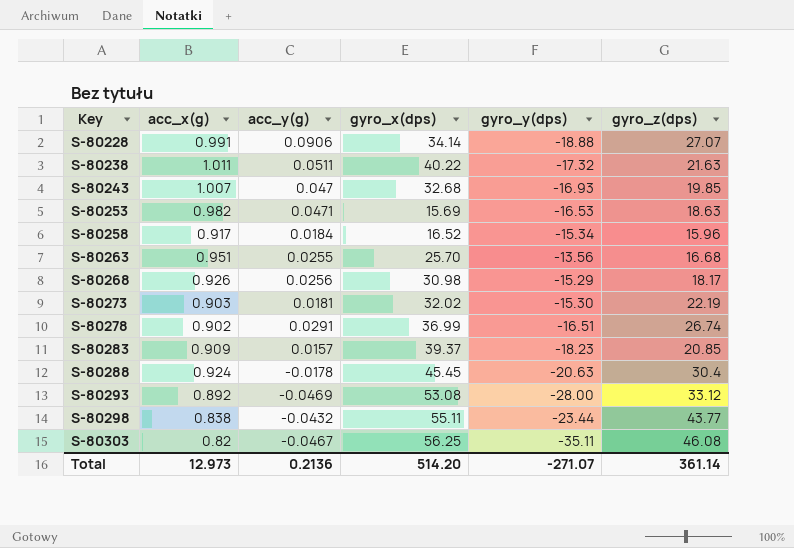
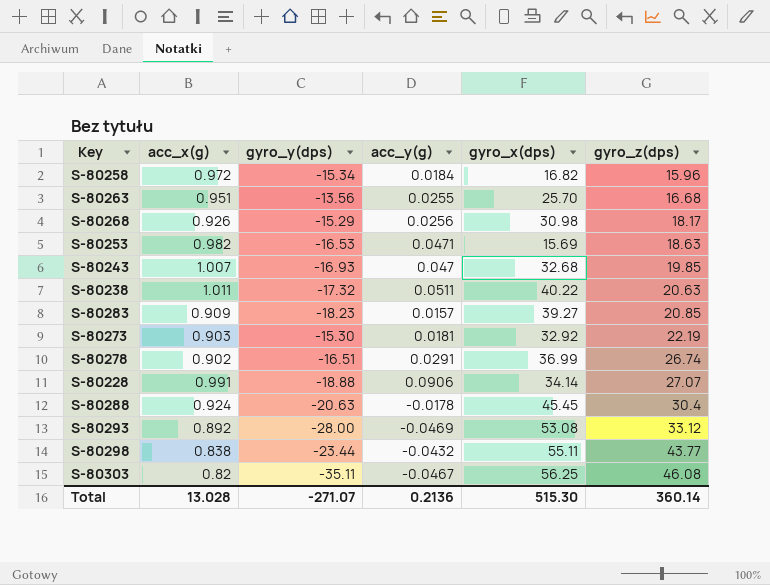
row order: Key ascending -> gyro_z(dps) ascending
column gyro_y(dps) | position: 5 -> 3
S-80258 | acc_x(g): 0.917 -> 0.972
S-80258 | gyro_x(dps): 16.52 -> 16.82
S-80238 | gyro_z(dps): 21.63 -> 20.63
S-80283 | gyro_x(dps): 39.37 -> 39.27
S-80273 | gyro_x(dps): 32.02 -> 32.92
Total | acc_x(g): 12.973 -> 13.028
Total | gyro_x(dps): 514.20 -> 515.30
Total | gyro_z(dps): 361.14 -> 360.14

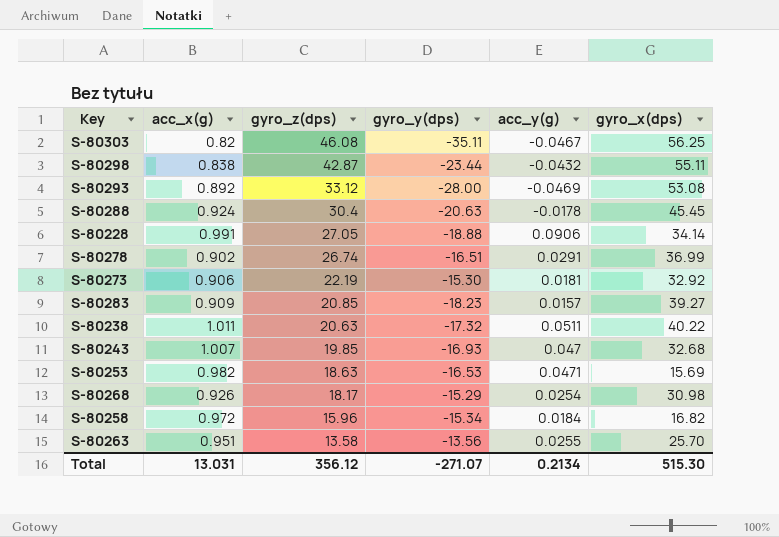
row order: gyro_z(dps) ascending -> gyro_z(dps) descending
column gyro_z(dps) | position: 6 -> 3
S-80298 | gyro_z(dps): 43.77 -> 42.87
S-80228 | gyro_z(dps): 27.07 -> 27.05
S-80273 | acc_x(g): 0.903 -> 0.906
S-80268 | acc_y(g): 0.0256 -> 0.0254
S-80263 | gyro_z(dps): 16.68 -> 13.58
Total | acc_x(g): 13.028 -> 13.031
Total | gyro_z(dps): 360.14 -> 356.12
Total | acc_y(g): 0.2136 -> 0.2134

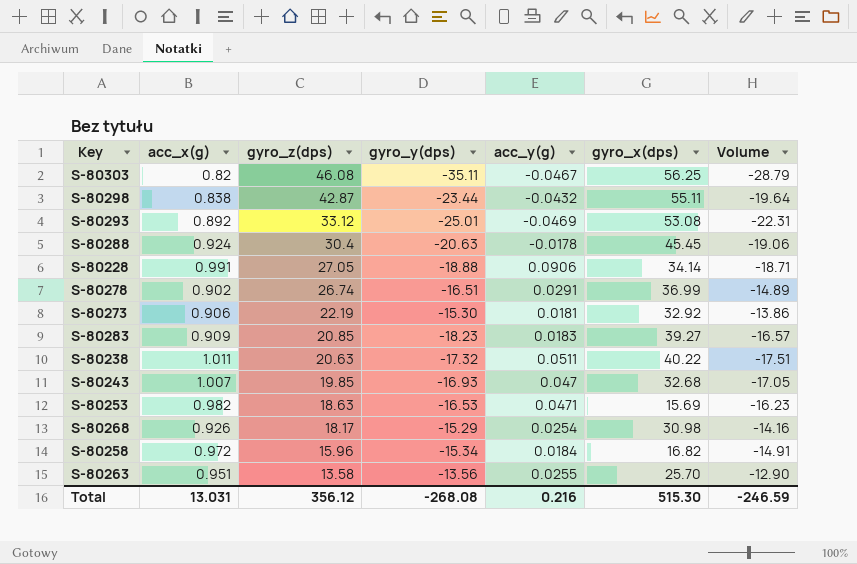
column Volume | formula: none -> [acc_x(g)] * [gyro_y(dps)]
S-80293 | gyro_y(dps): -28.00 -> -25.01
S-80283 | acc_y(g): 0.0157 -> 0.0183
Total | gyro_y(dps): -271.07 -> -268.08
Total | acc_y(g): 0.2134 -> 0.216

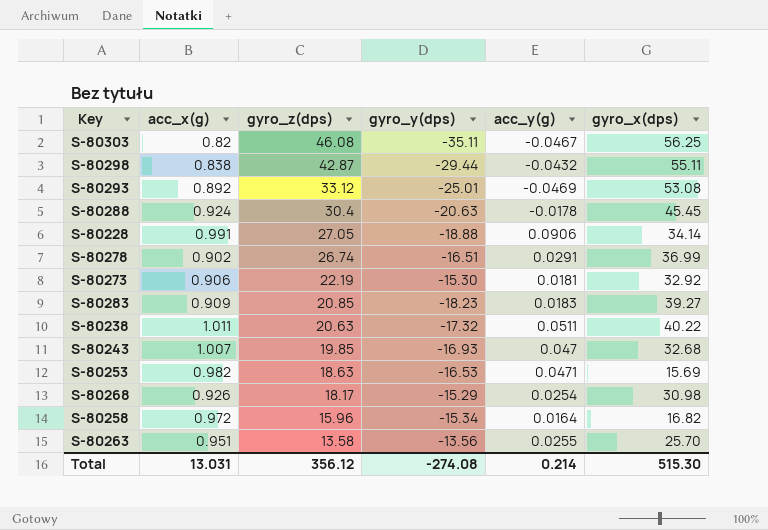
column Volume | formula: [acc_x(g)] * [gyro_y(dps)] -> none
S-80298 | gyro_y(dps): -23.44 -> -29.44
S-80258 | acc_y(g): 0.0184 -> 0.0164
Total | gyro_y(dps): -268.08 -> -274.08
Total | acc_y(g): 0.216 -> 0.214

